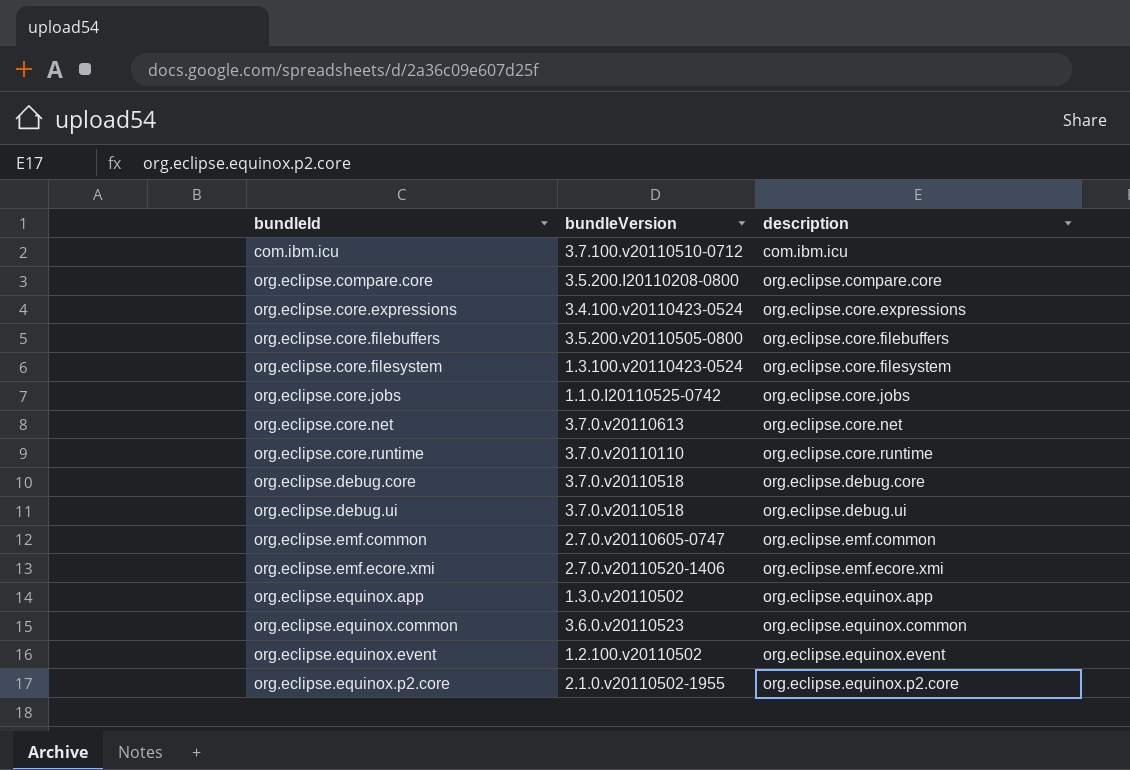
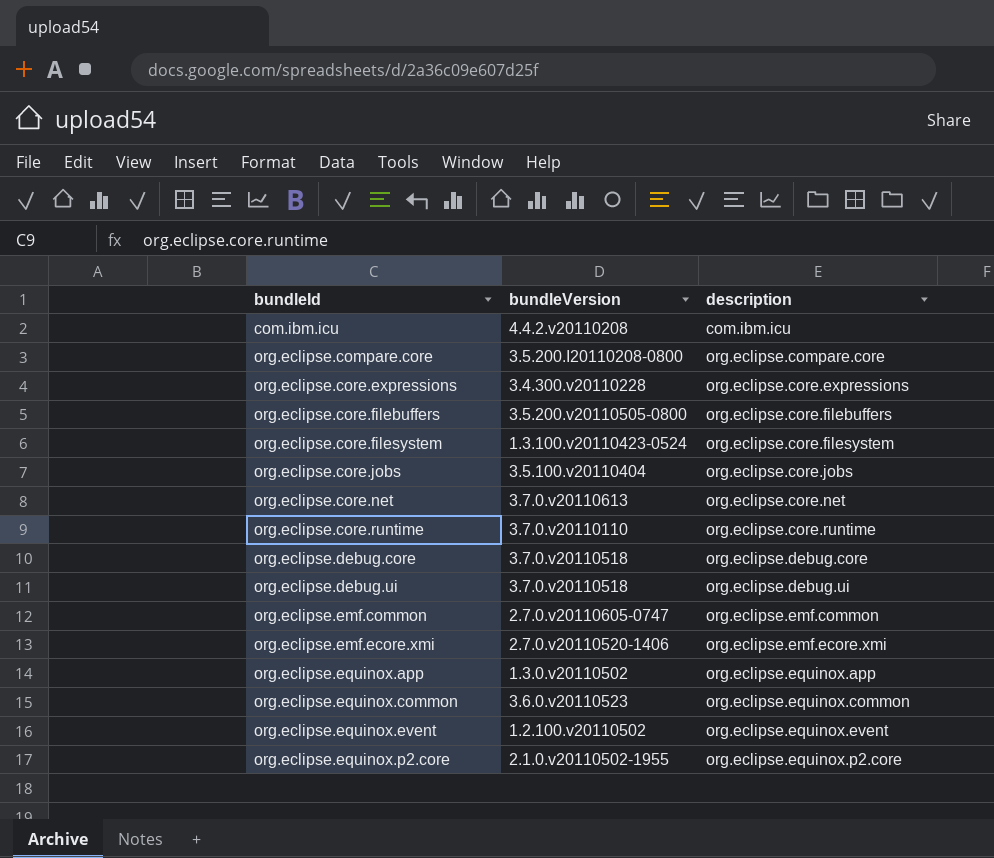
com.ibm.icu | bundleVersion: 3.7.100.v20110510-0712 -> 4.4.2.v20110208
org.eclipse.core.expressions | bundleVersion: 3.4.100.v20110423-0524 -> 3.4.300.v20110228
org.eclipse.core.jobs | bundleVersion: 1.1.0.I20110525-0742 -> 3.5.100.v20110404

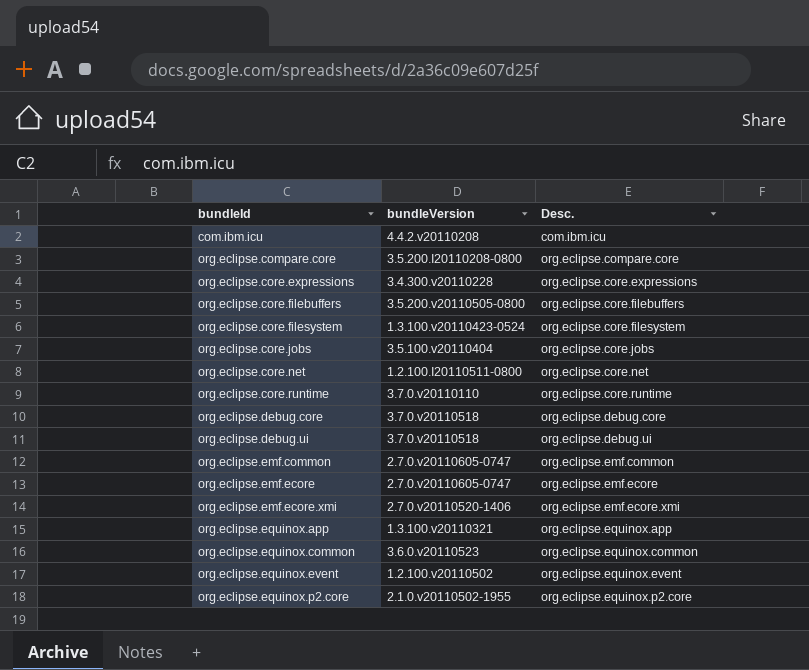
column name: description -> Desc.
org.eclipse.core.net | bundleVersion: 3.7.0.v20110613 -> 1.2.100.I20110511-0800
row org.eclipse.emf.ecore: none -> 2.7.0.v20110605-0747 | org.eclipse.emf.ecore
org.eclipse.equinox.app | bundleVersion: 1.3.0.v20110502 -> 1.3.100.v20110321

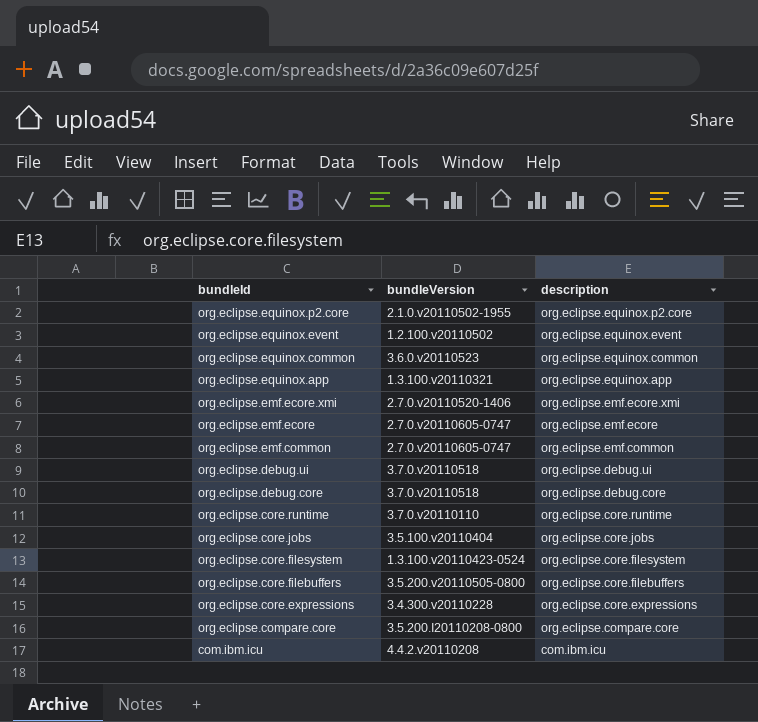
row order: bundleId ascending -> bundleId descending
column name: Desc. -> description
row org.eclipse.core.net: 1.2.100.I20110511-0800 | org.eclipse.core.net -> none

